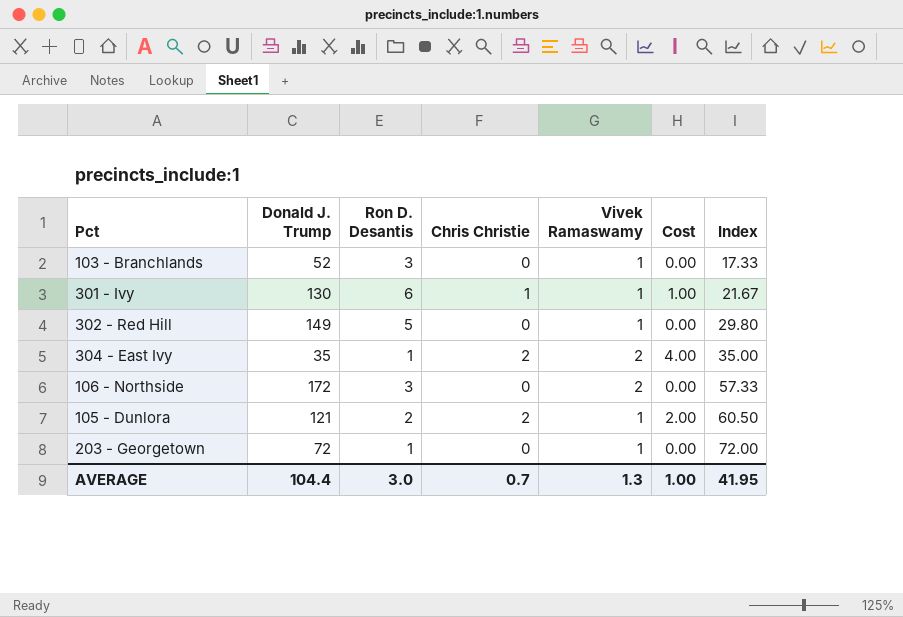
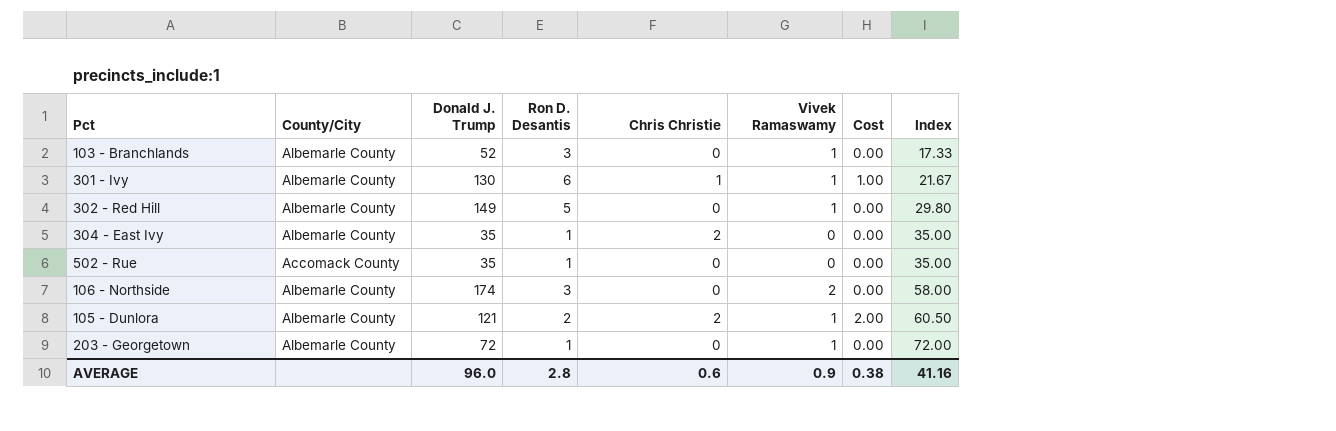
column County/City | position: none -> 2
304 - East Ivy | Vivek Ramaswamy: 2 -> 0
304 - East Ivy | Cost: 4.00 -> 0.00
row 502 - Rue: none -> Accomack County | 35 | 1 | 0 | 0 | 0.00 | 35.00
106 - Northside | Donald J. Trump: 172 -> 174
106 - Northside | Index: 57.33 -> 58.00
AVERAGE | Donald J. Trump: 104.4 -> 96.0
AVERAGE | Ron D. Desantis: 3.0 -> 2.8
AVERAGE | Chris Christie: 0.7 -> 0.6
AVERAGE | Vivek Ramaswamy: 1.3 -> 0.9
AVERAGE | Cost: 1.00 -> 0.38
AVERAGE | Index: 41.95 -> 41.16

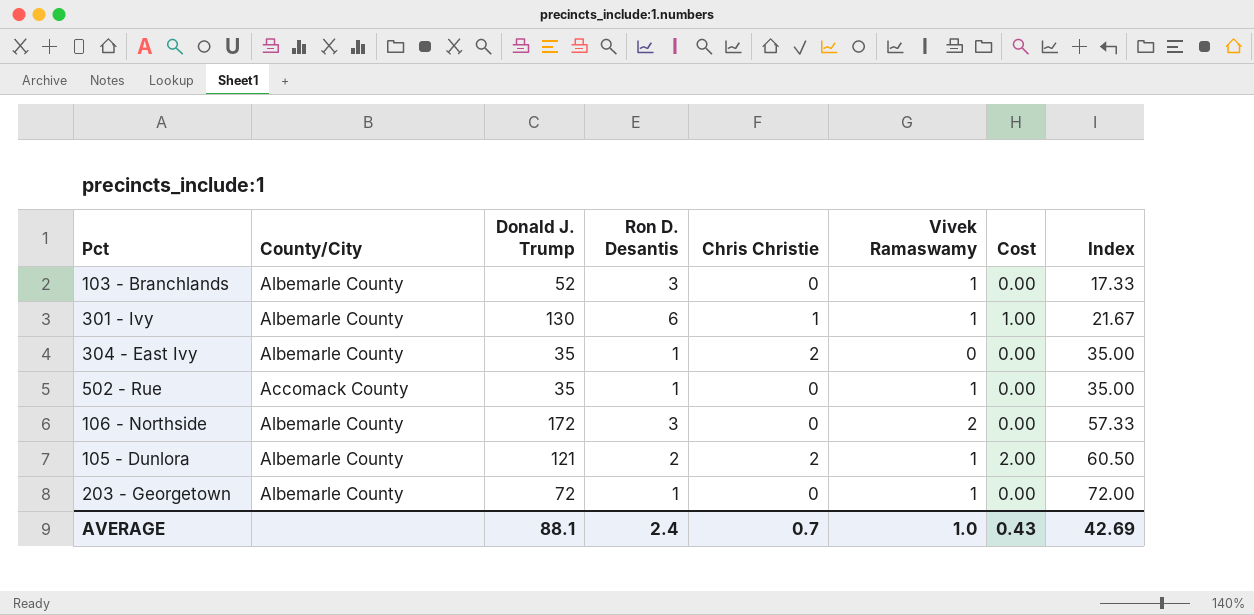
row 302 - Red Hill: Albemarle County | 149 | 5 | 0 | 1 | 0.00 | 29.80 -> none
502 - Rue | Vivek Ramaswamy: 0 -> 1
106 - Northside | Donald J. Trump: 174 -> 172
106 - Northside | Index: 58.00 -> 57.33
AVERAGE | Donald J. Trump: 96.0 -> 88.1
AVERAGE | Ron D. Desantis: 2.8 -> 2.4
AVERAGE | Chris Christie: 0.6 -> 0.7
AVERAGE | Vivek Ramaswamy: 0.9 -> 1.0
AVERAGE | Cost: 0.38 -> 0.43
AVERAGE | Index: 41.16 -> 42.69

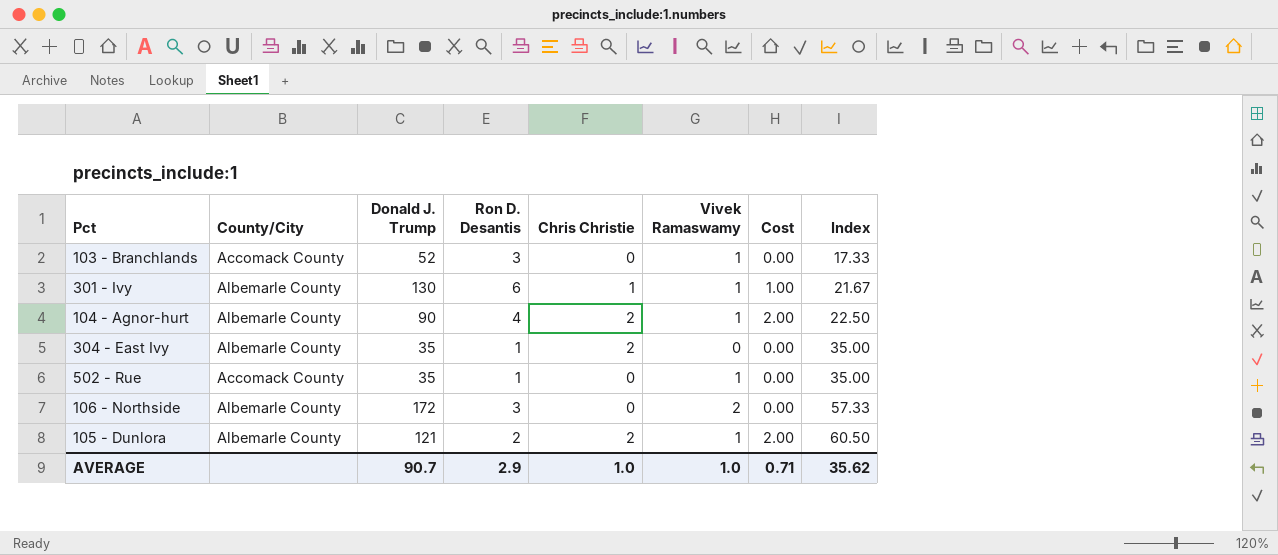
row 203 - Georgetown: Albemarle County | 72 | 1 | 0 | 1 | 0.00 | 72.00 -> none
103 - Branchlands | County/City: Albemarle County -> Accomack County
row 104 - Agnor-hurt: none -> Albemarle County | 90 | 4 | 2 | 1 | 2.00 | 22.50
AVERAGE | Donald J. Trump: 88.1 -> 90.7
AVERAGE | Ron D. Desantis: 2.4 -> 2.9
AVERAGE | Chris Christie: 0.7 -> 1.0
AVERAGE | Cost: 0.43 -> 0.71
AVERAGE | Index: 42.69 -> 35.62

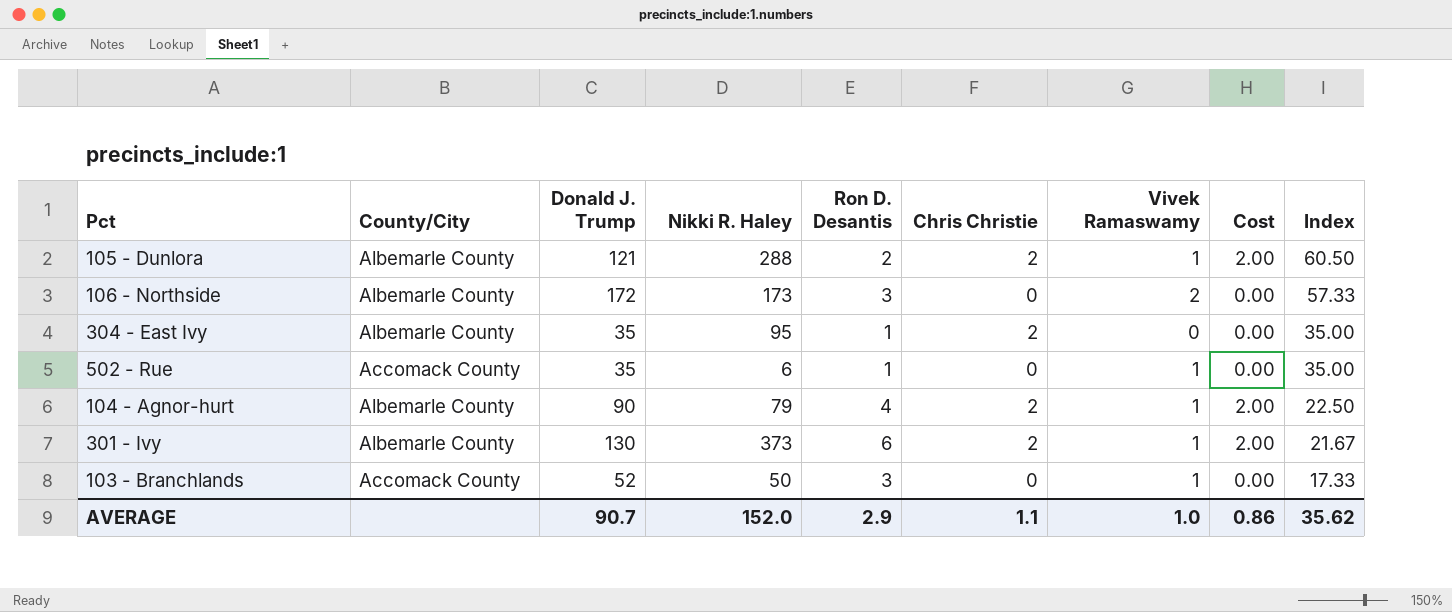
row order: Index ascending -> Index descending
column Nikki R. Haley | position: none -> 4
301 - Ivy | Chris Christie: 1 -> 2
301 - Ivy | Cost: 1.00 -> 2.00
AVERAGE | Chris Christie: 1.0 -> 1.1
AVERAGE | Cost: 0.71 -> 0.86

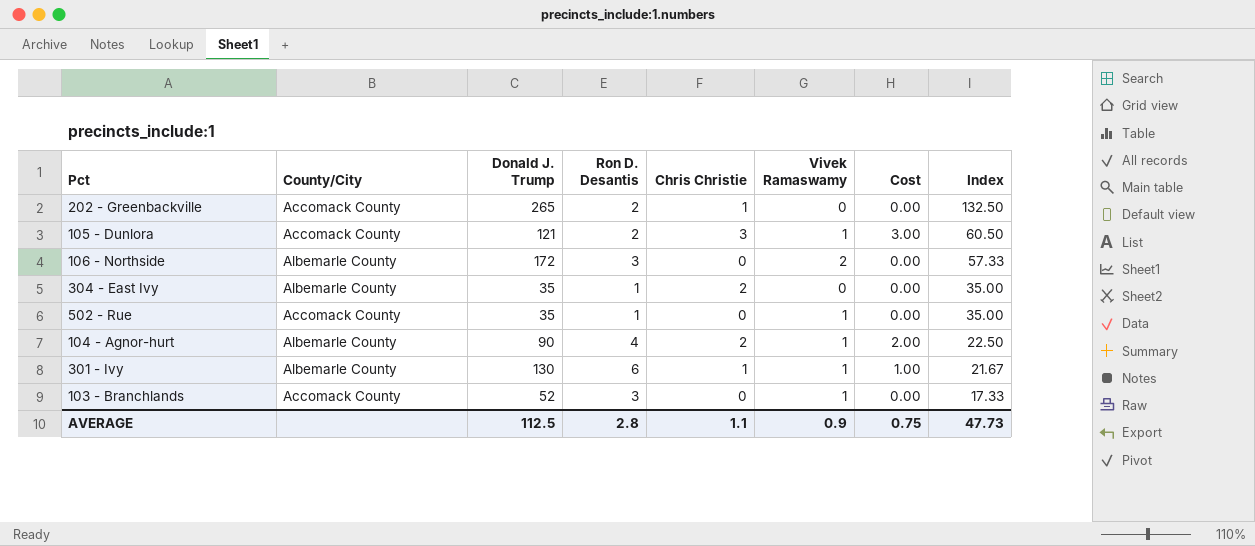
column Nikki R. Haley | position: 4 -> none
row 202 - Greenbackville: none -> Accomack County | 265 | 2 | 1 | 0 | 0.00 | 132.50
105 - Dunlora | County/City: Albemarle County -> Accomack County
105 - Dunlora | Chris Christie: 2 -> 3
105 - Dunlora | Cost: 2.00 -> 3.00
301 - Ivy | Chris Christie: 2 -> 1
301 - Ivy | Cost: 2.00 -> 1.00
AVERAGE | Donald J. Trump: 90.7 -> 112.5
AVERAGE | Ron D. Desantis: 2.9 -> 2.8
AVERAGE | Vivek Ramaswamy: 1.0 -> 0.9
AVERAGE | Cost: 0.86 -> 0.75
AVERAGE | Index: 35.62 -> 47.73

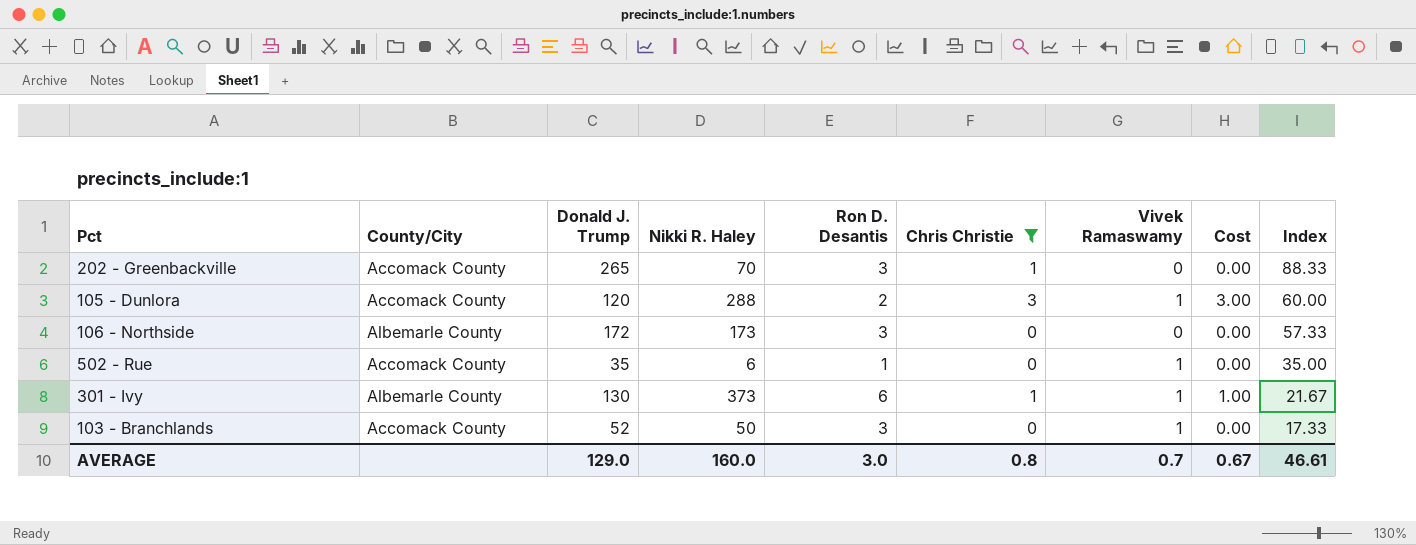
filter: none -> Chris Christie != 2
column Nikki R. Haley | position: none -> 4
202 - Greenbackville | Ron D. Desantis: 2 -> 3
202 - Greenbackville | Index: 132.50 -> 88.33
105 - Dunlora | Donald J. Trump: 121 -> 120
105 - Dunlora | Index: 60.50 -> 60.00
106 - Northside | Vivek Ramaswamy: 2 -> 0
AVERAGE | Donald J. Trump: 112.5 -> 129.0
AVERAGE | Ron D. Desantis: 2.8 -> 3.0
AVERAGE | Chris Christie: 1.1 -> 0.8
AVERAGE | Vivek Ramaswamy: 0.9 -> 0.7
AVERAGE | Cost: 0.75 -> 0.67
AVERAGE | Index: 47.73 -> 46.61

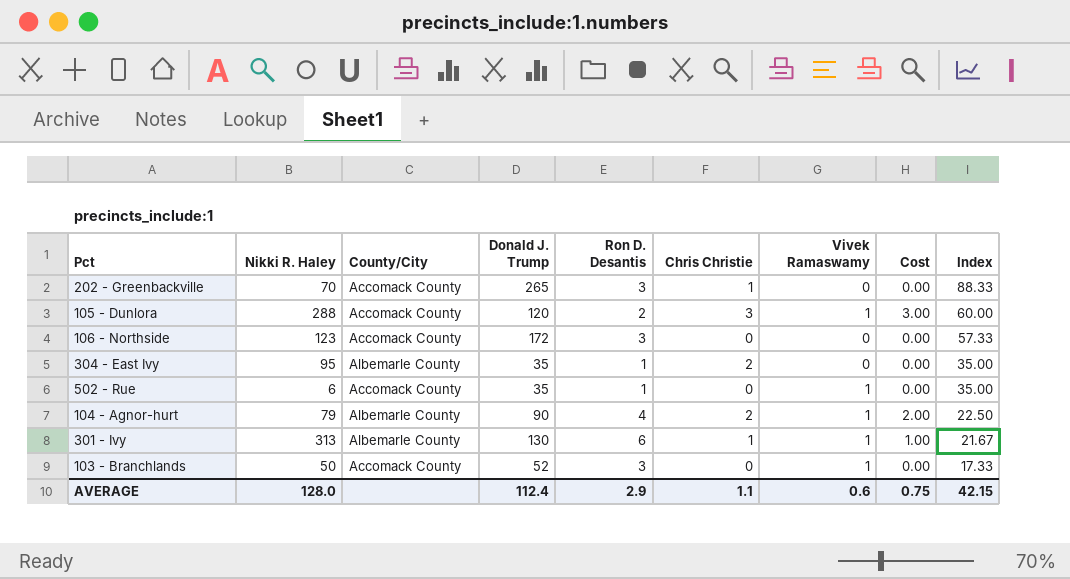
filter: Chris Christie != 2 -> none
column Nikki R. Haley | position: 4 -> 2
106 - Northside | Nikki R. Haley: 173 -> 123
106 - Northside | County/City: Albemarle County -> Accomack County
301 - Ivy | Nikki R. Haley: 373 -> 313
AVERAGE | Nikki R. Haley: 160.0 -> 128.0
AVERAGE | Donald J. Trump: 129.0 -> 112.4
AVERAGE | Ron D. Desantis: 3.0 -> 2.9
AVERAGE | Chris Christie: 0.8 -> 1.1
AVERAGE | Vivek Ramaswamy: 0.7 -> 0.6
AVERAGE | Cost: 0.67 -> 0.75
AVERAGE | Index: 46.61 -> 42.15

